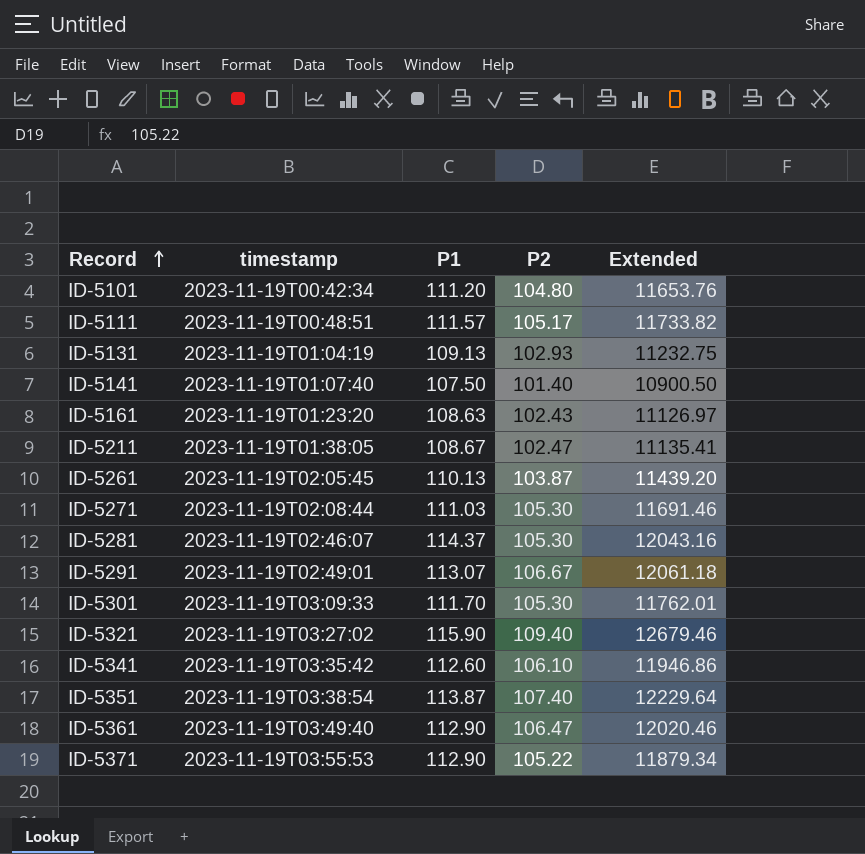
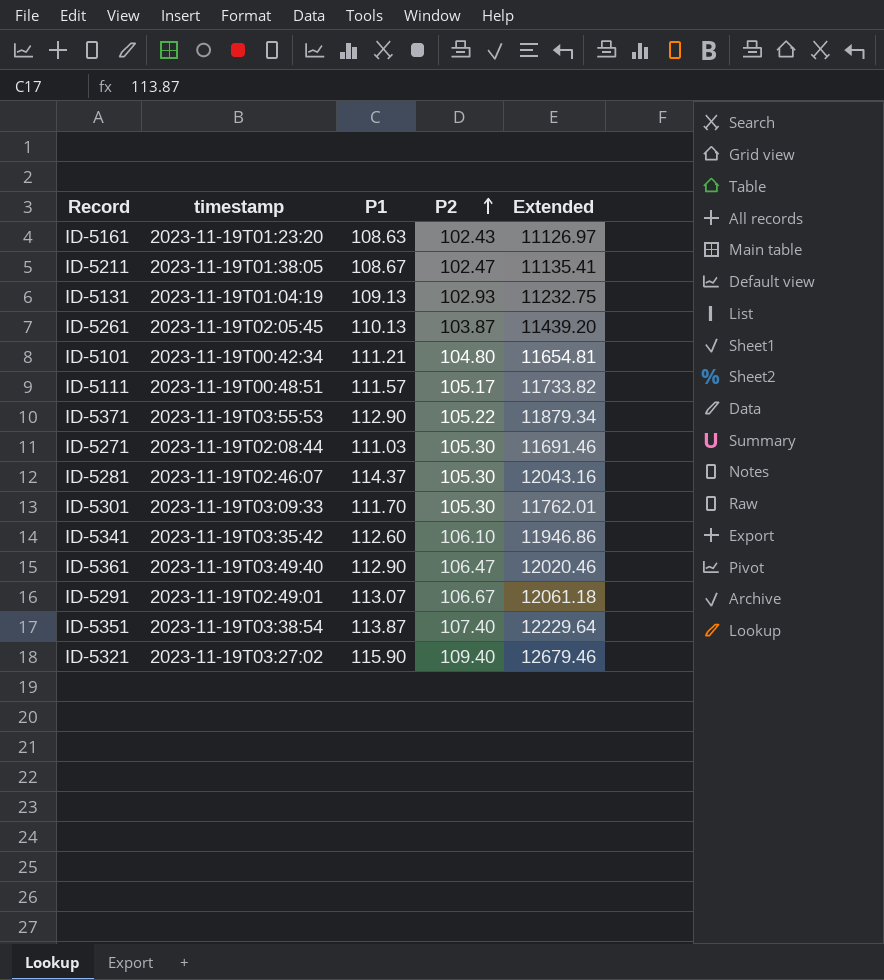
row order: Record ascending -> P2 ascending
row ID-5141: 2023-11-19T01:07:40 | 107.50 | 101.40 | 10900.50 -> none
ID-5101 | P1: 111.20 -> 111.21
ID-5101 | Extended: 11653.76 -> 11654.81

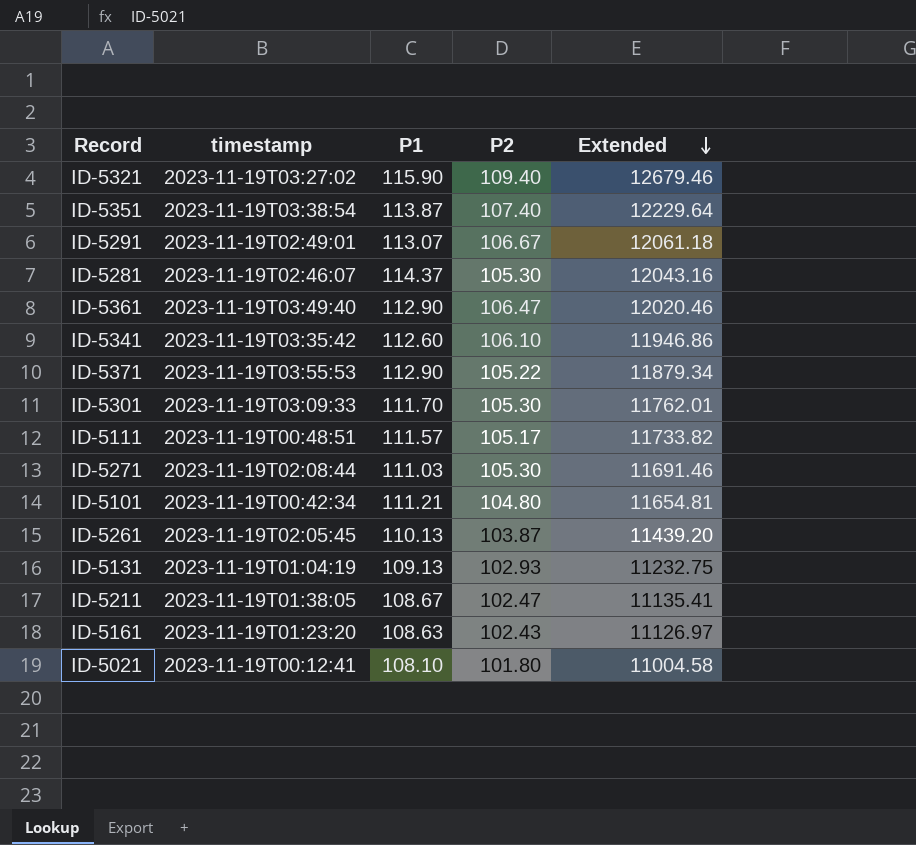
row order: P2 ascending -> Extended descending
row ID-5021: none -> 2023-11-19T00:12:41 | 108.10 | 101.80 | 11004.58

